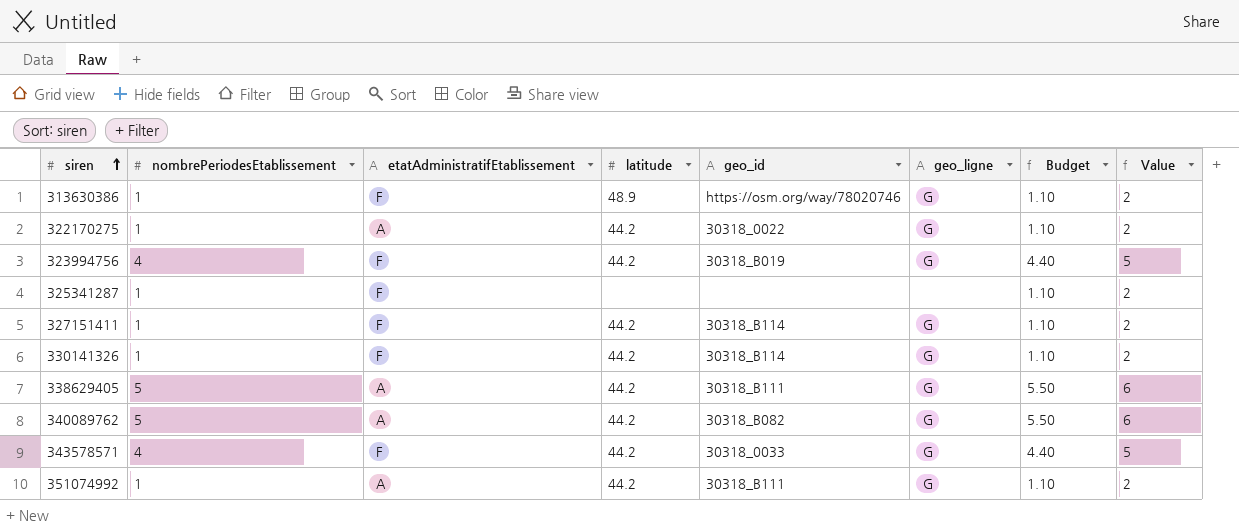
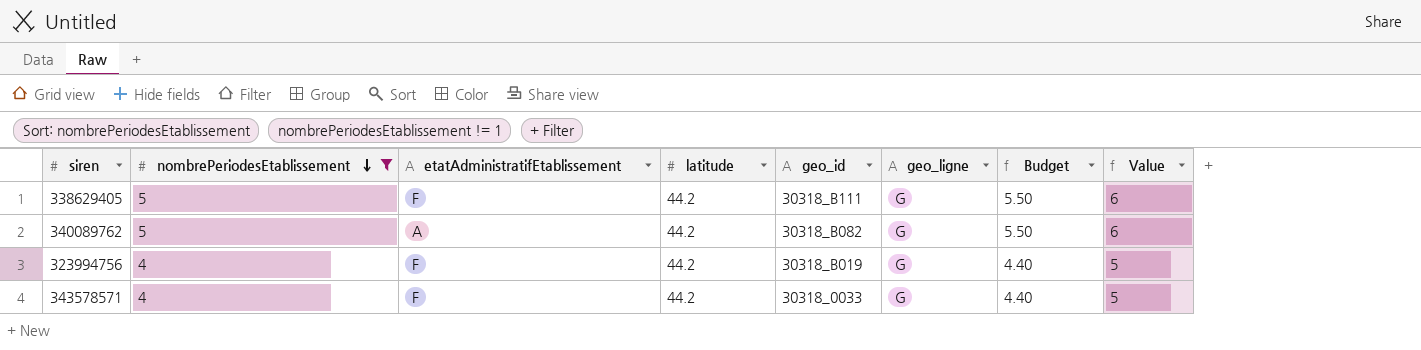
filter: none -> nombrePeriodesEtablissement != 1
row order: siren ascending -> nombrePeriodesEtablissement descending
338629405 | etatAdministratifEtablissement: A -> F

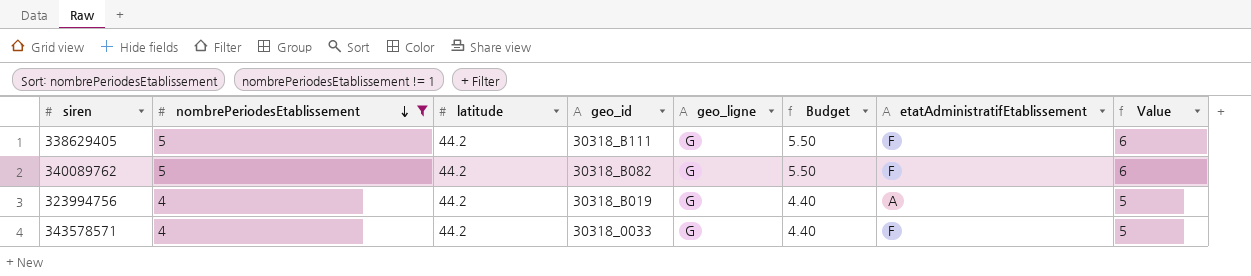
column etatAdministratifEtablissement | position: 3 -> 7
340089762 | etatAdministratifEtablissement: A -> F
323994756 | etatAdministratifEtablissement: F -> A

